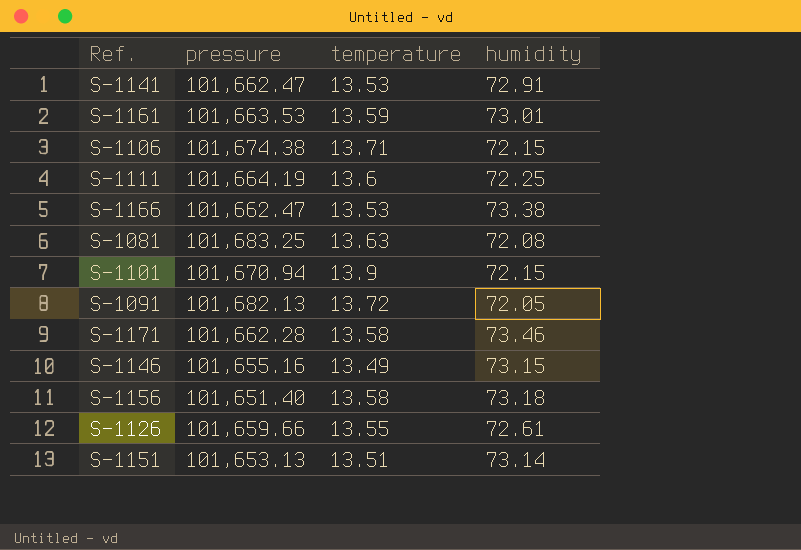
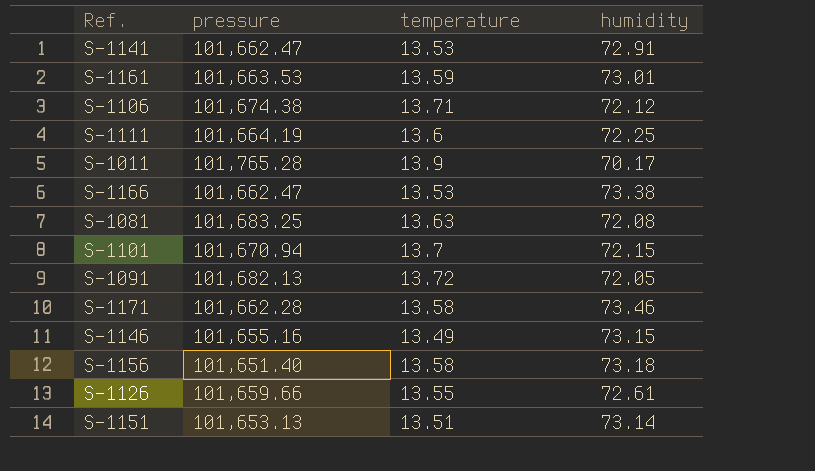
S-1106 | humidity: 72.15 -> 72.12
row S-1011: none -> 101,765.28 | 13.9 | 70.17
S-1101 | temperature: 13.9 -> 13.7

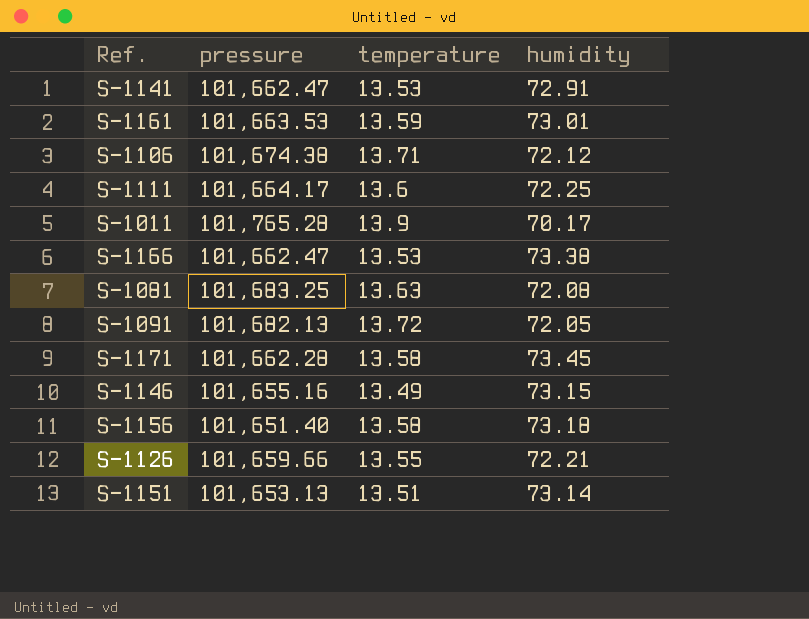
row S-1101: 101,670.94 | 13.7 | 72.15 -> none
S-1111 | pressure: 101,664.19 -> 101,664.17
S-1171 | humidity: 73.46 -> 73.45
S-1126 | humidity: 72.61 -> 72.21

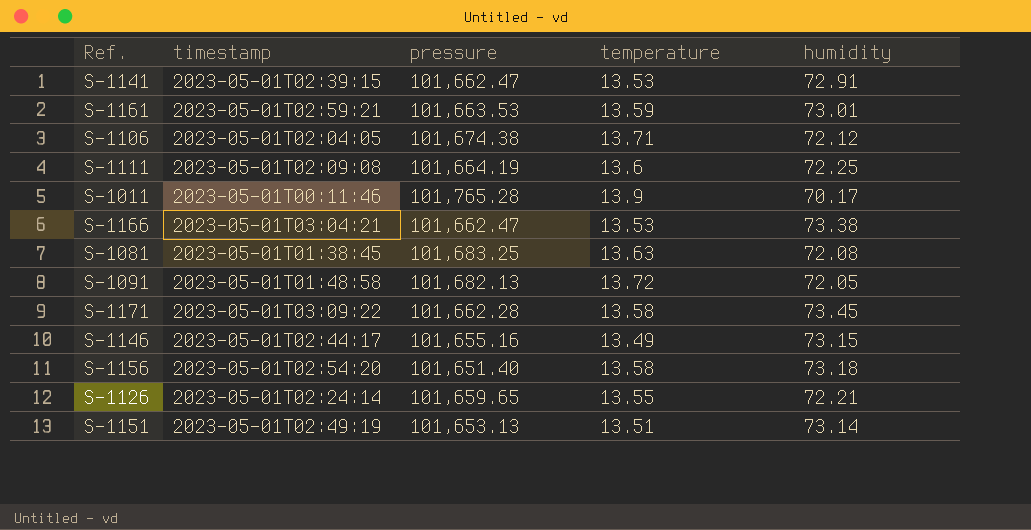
column timestamp | position: none -> 2
S-1111 | pressure: 101,664.17 -> 101,664.19
S-1126 | pressure: 101,659.66 -> 101,659.65

